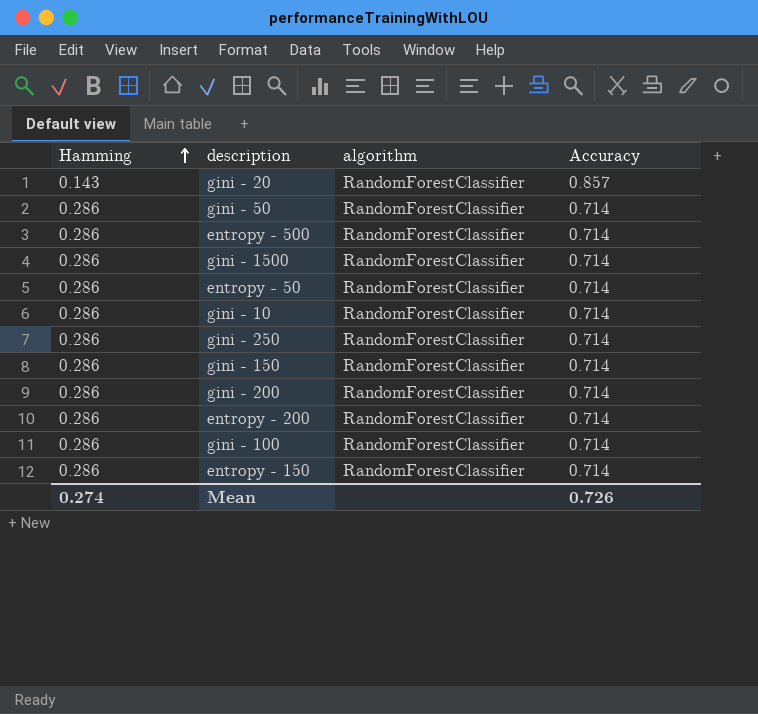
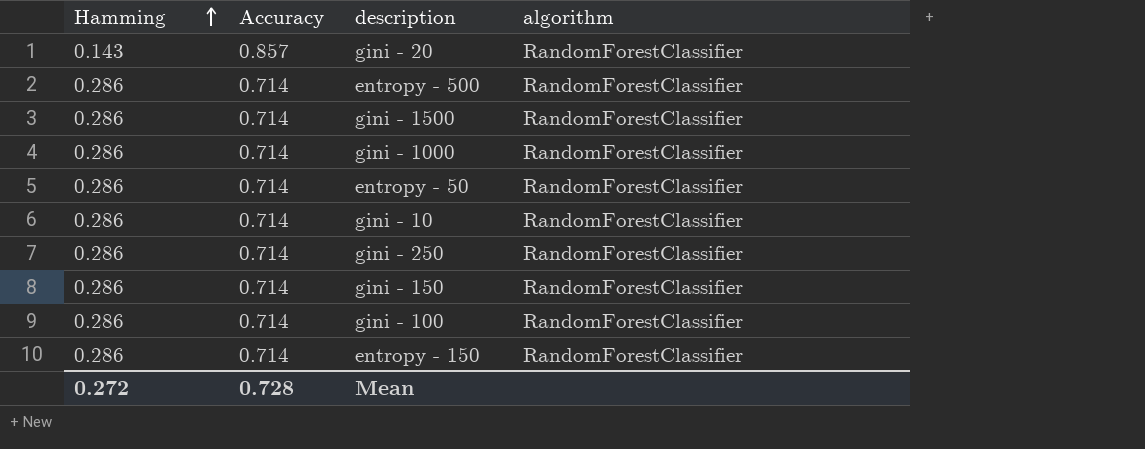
column Accuracy | position: 4 -> 2
row gini - 50: 0.286 | RandomForestClassifier | 0.714 -> none
row gini - 200: 0.286 | RandomForestClassifier | 0.714 -> none
row entropy - 200: 0.286 | RandomForestClassifier | 0.714 -> none
row gini - 1000: none -> 0.286 | 0.714 | RandomForestClassifier
Mean | Hamming: 0.274 -> 0.272
Mean | Accuracy: 0.726 -> 0.728

